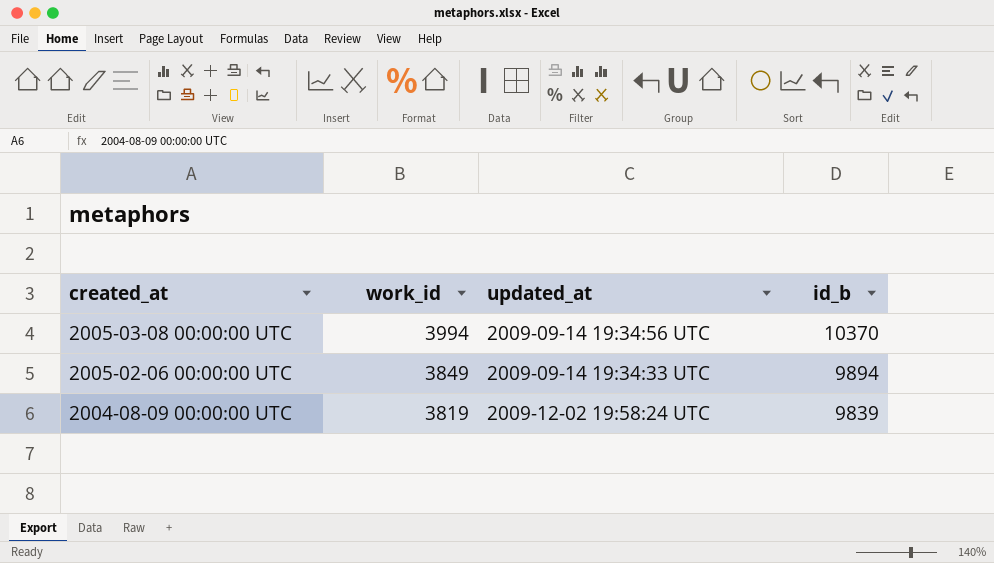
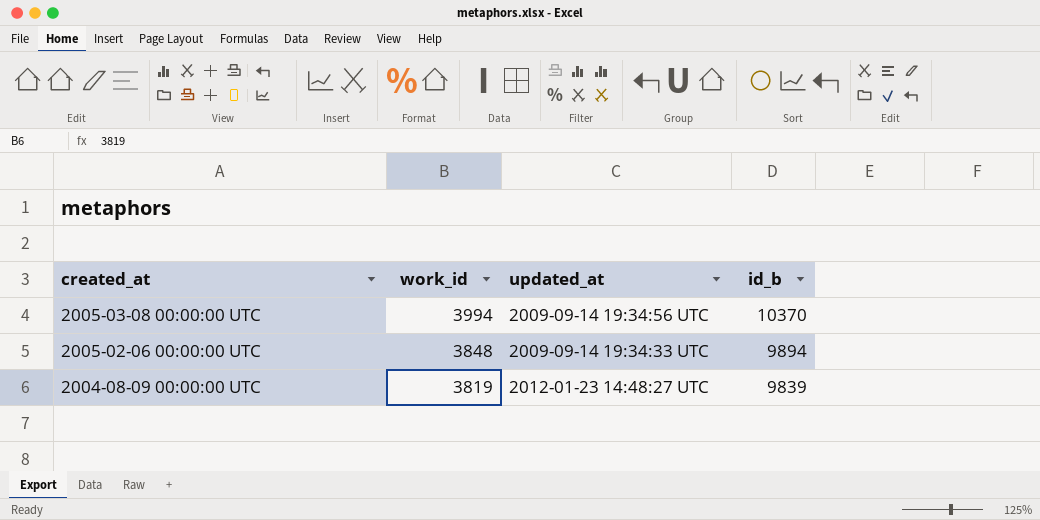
2005-02-06 00:00:00 UTC | work_id: 3849 -> 3848
2004-08-09 00:00:00 UTC | updated_at: 2009-12-02 19:58:24 UTC -> 2012-01-23 14:48:27 UTC

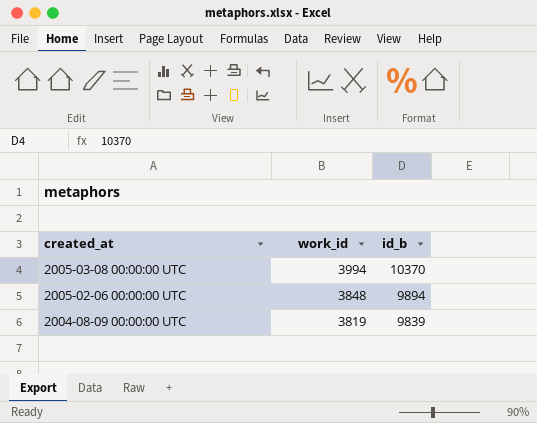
column updated_at | position: 3 -> none

